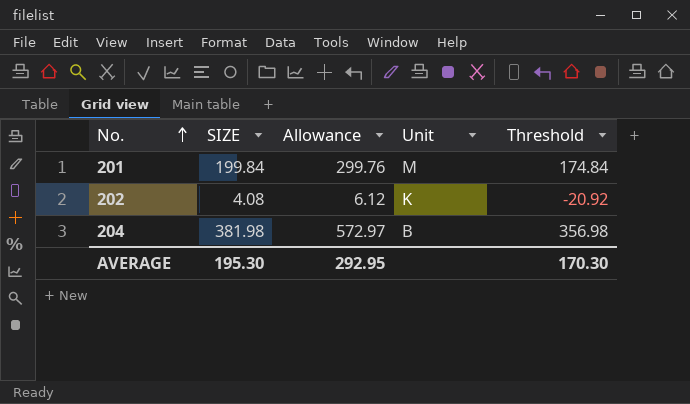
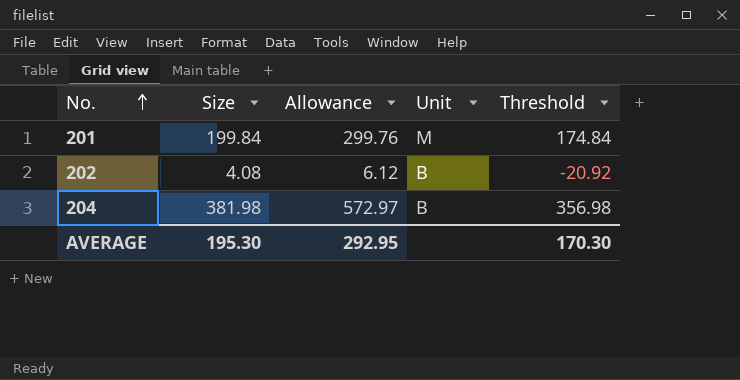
column name: SIZE -> Size
202 | Unit: K -> B

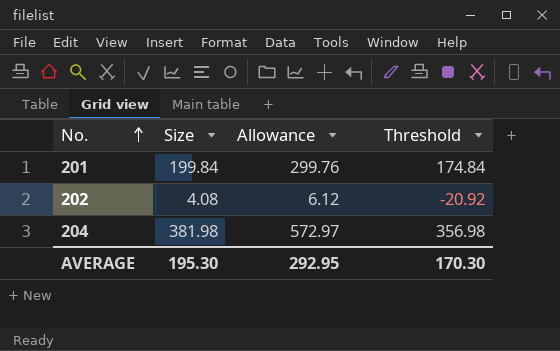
column Unit | position: 4 -> none

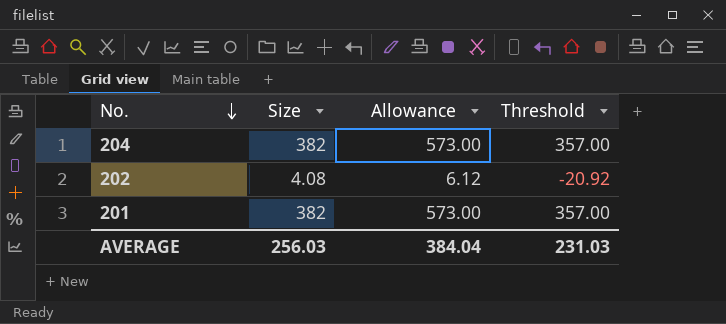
row order: No. ascending -> No. descending
204 | Size: 381.98 -> 382
204 | Allowance: 572.97 -> 573.00
204 | Threshold: 356.98 -> 357.00
201 | Size: 199.84 -> 382
201 | Allowance: 299.76 -> 573.00
201 | Threshold: 174.84 -> 357.00
AVERAGE | Size: 195.30 -> 256.03
AVERAGE | Allowance: 292.95 -> 384.04
AVERAGE | Threshold: 170.30 -> 231.03

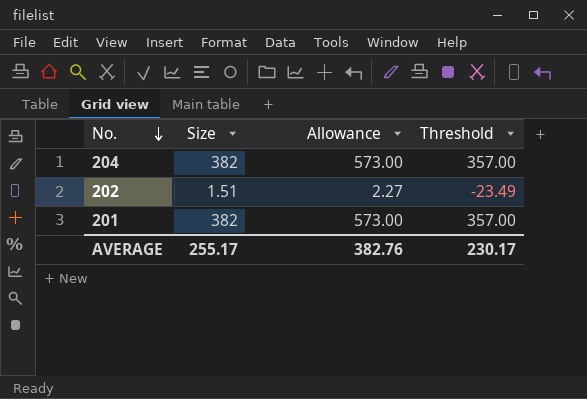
202 | Size: 4.08 -> 1.51
202 | Allowance: 6.12 -> 2.27
202 | Threshold: -20.92 -> -23.49
AVERAGE | Size: 256.03 -> 255.17
AVERAGE | Allowance: 384.04 -> 382.76
AVERAGE | Threshold: 231.03 -> 230.17

